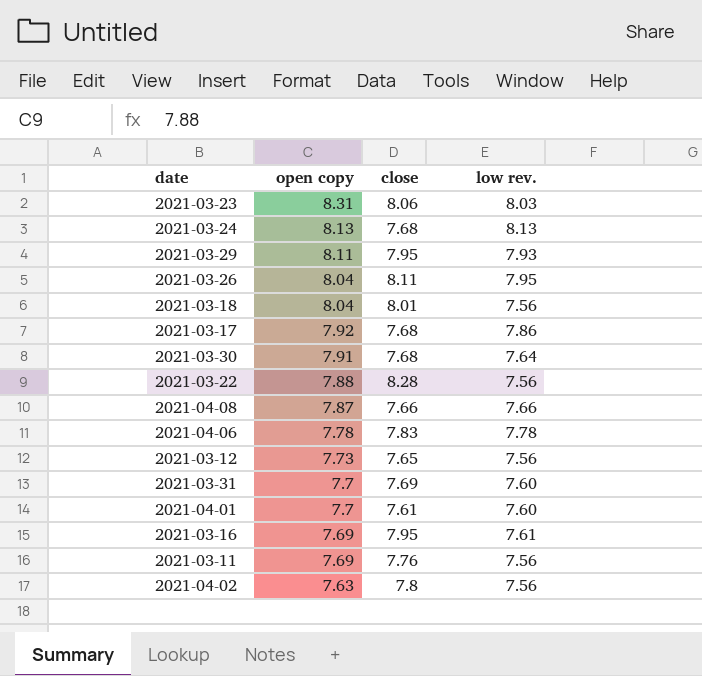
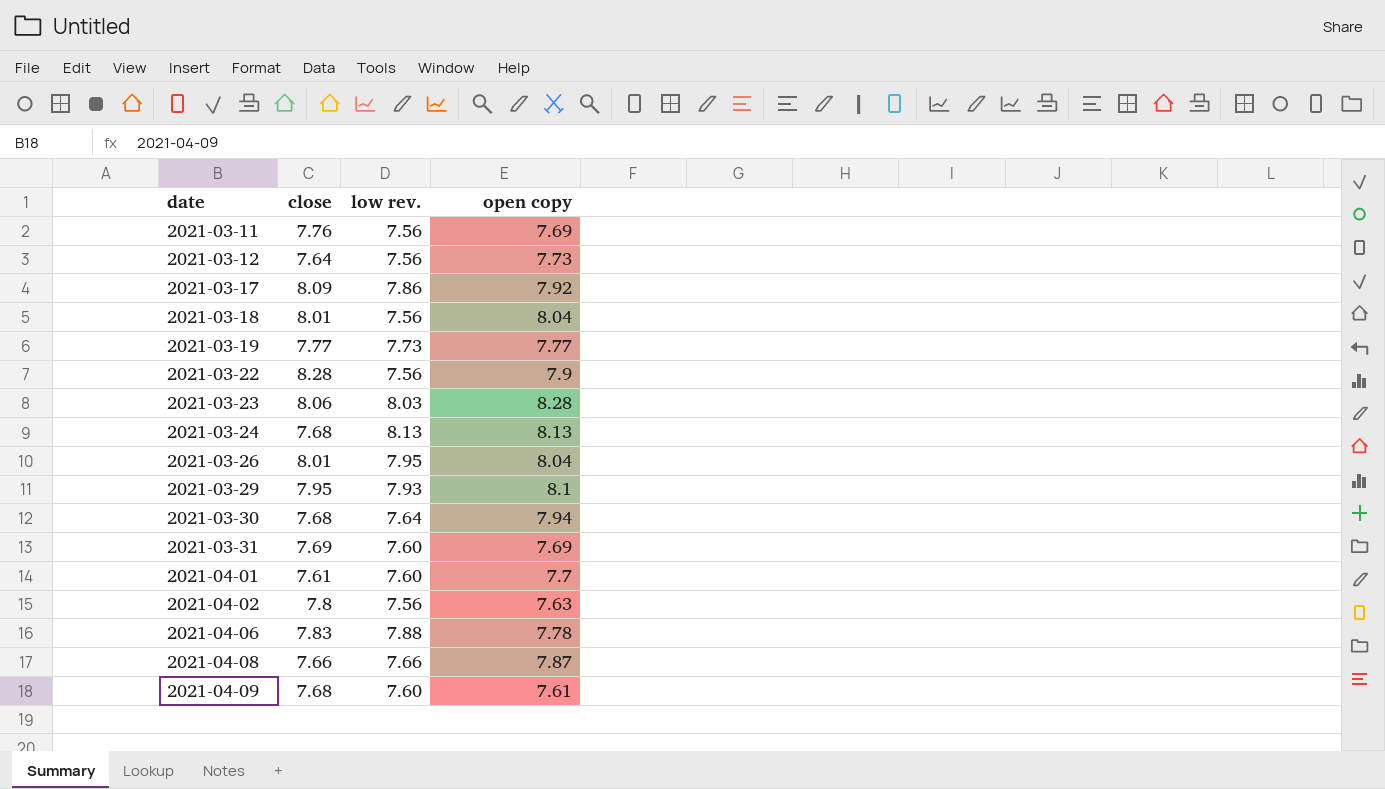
row order: open copy descending -> date ascending
column open copy | position: 2 -> 4
row 2021-03-16: 7.69 | 7.95 | 7.61 -> none
2021-03-12 | close: 7.65 -> 7.64
2021-03-17 | close: 7.68 -> 8.09
row 2021-03-19: none -> 7.77 | 7.73 | 7.77
2021-03-22 | open copy: 7.88 -> 7.9
2021-03-23 | open copy: 8.31 -> 8.28
2021-03-26 | close: 8.11 -> 8.01
2021-03-29 | open copy: 8.11 -> 8.1
2021-03-30 | open copy: 7.91 -> 7.94
2021-03-31 | open copy: 7.7 -> 7.69
2021-04-06 | low rev.: 7.78 -> 7.88
row 2021-04-09: none -> 7.68 | 7.60 | 7.61

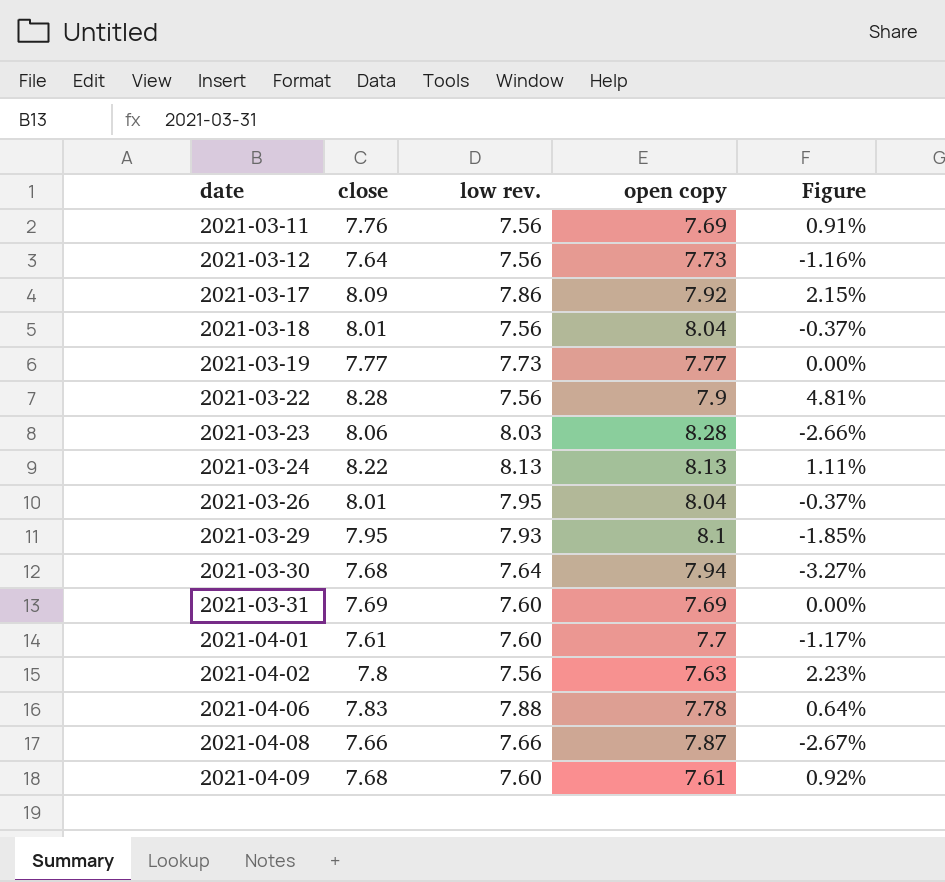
column Figure | formula: none -> ([close] - [open copy]) / [open copy]
2021-03-24 | close: 7.68 -> 8.22

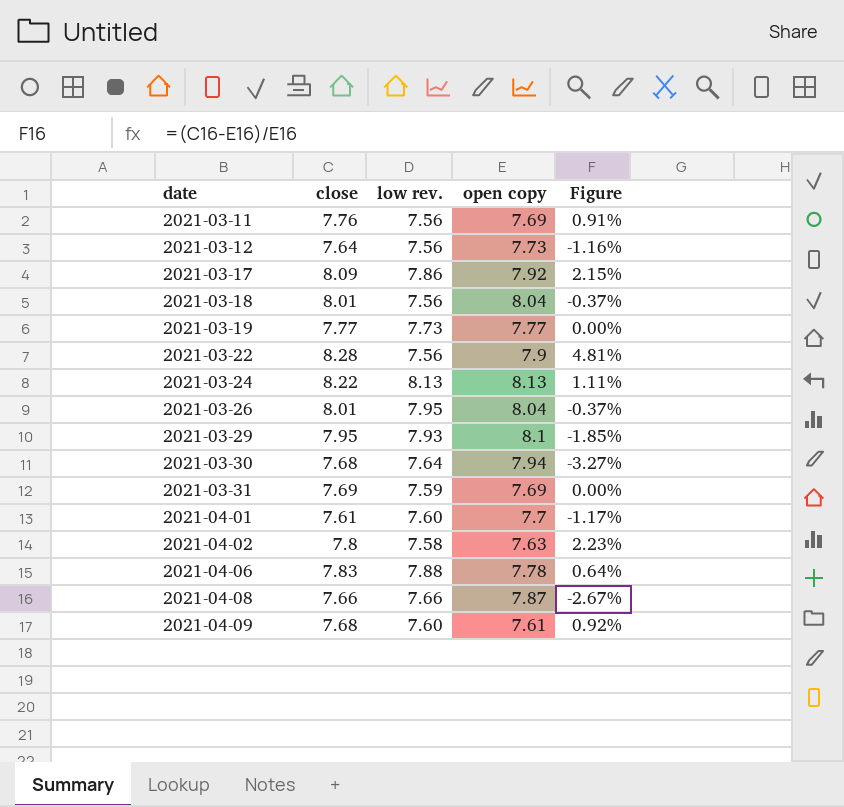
row 2021-03-23: 8.06 | 8.03 | 8.28 | -2.66% -> none
2021-03-31 | low rev.: 7.60 -> 7.59
2021-04-02 | low rev.: 7.56 -> 7.58

